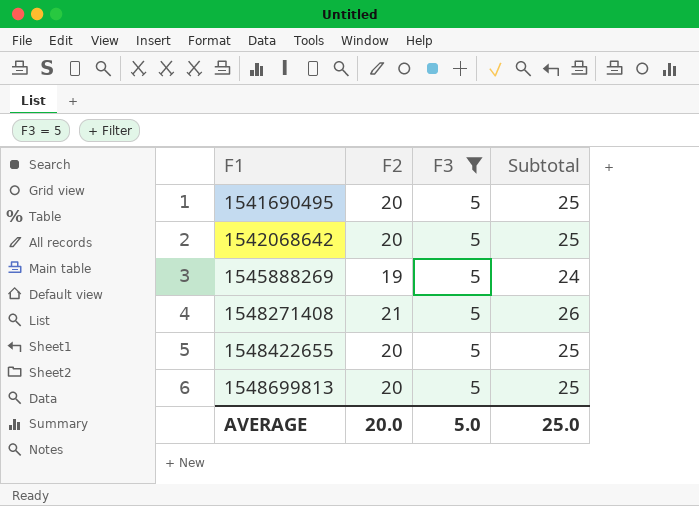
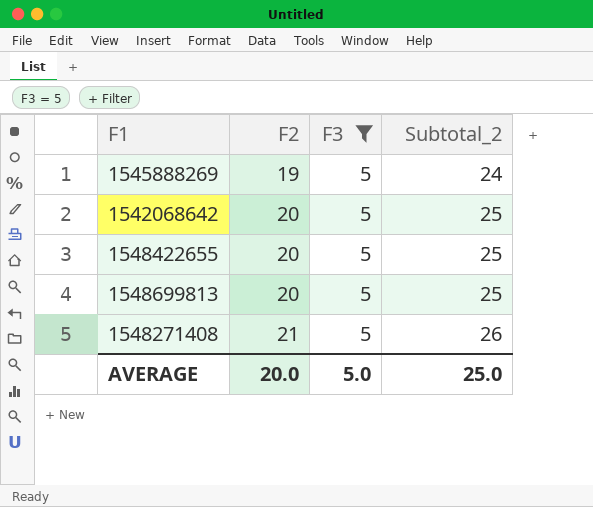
row order: F1 ascending -> F2 ascending
column name: Subtotal -> Subtotal_2
row 1541690495: 20 | 5 | 25 -> none

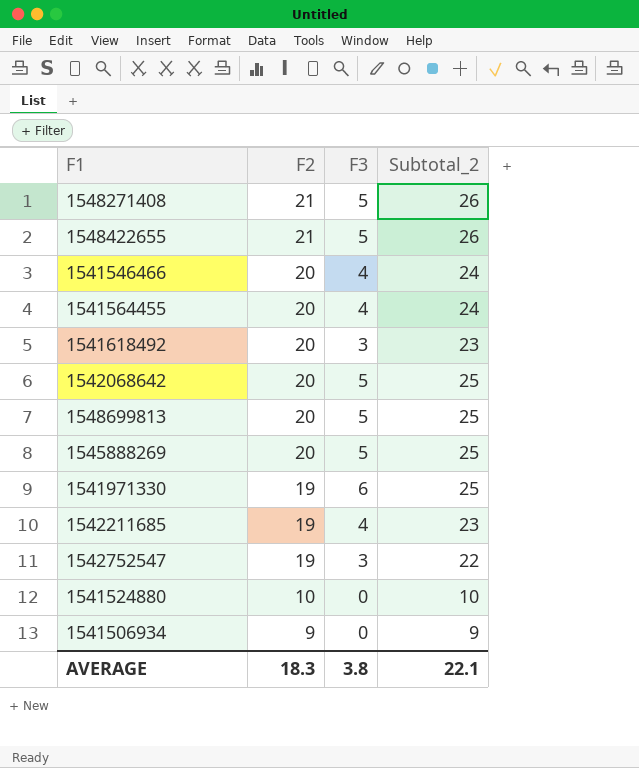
filter: F3 = 5 -> none
row order: F2 ascending -> F2 descending
1548422655 | F2: 20 -> 21
1548422655 | Subtotal_2: 25 -> 26
1545888269 | F2: 19 -> 20
1545888269 | Subtotal_2: 24 -> 25
AVERAGE | F2: 20.0 -> 18.3
AVERAGE | F3: 5.0 -> 3.8
AVERAGE | Subtotal_2: 25.0 -> 22.1

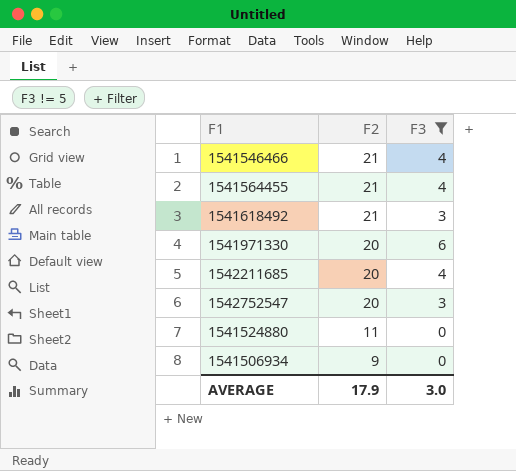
filter: none -> F3 != 5
column Subtotal_2 | formula: [F2] + [F3] -> none
1541546466 | F2: 20 -> 21
1541564455 | F2: 20 -> 21
1541618492 | F2: 20 -> 21
1541971330 | F2: 19 -> 20
1542211685 | F2: 19 -> 20
1542752547 | F2: 19 -> 20
1541524880 | F2: 10 -> 11
AVERAGE | F2: 18.3 -> 17.9
AVERAGE | F3: 3.8 -> 3.0

